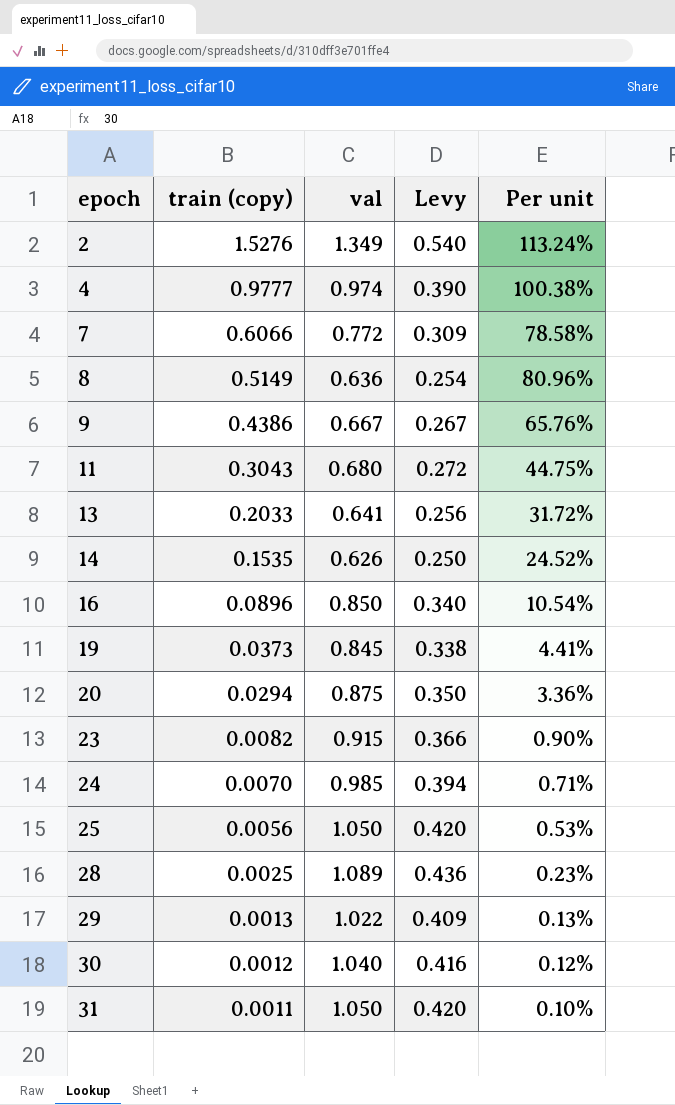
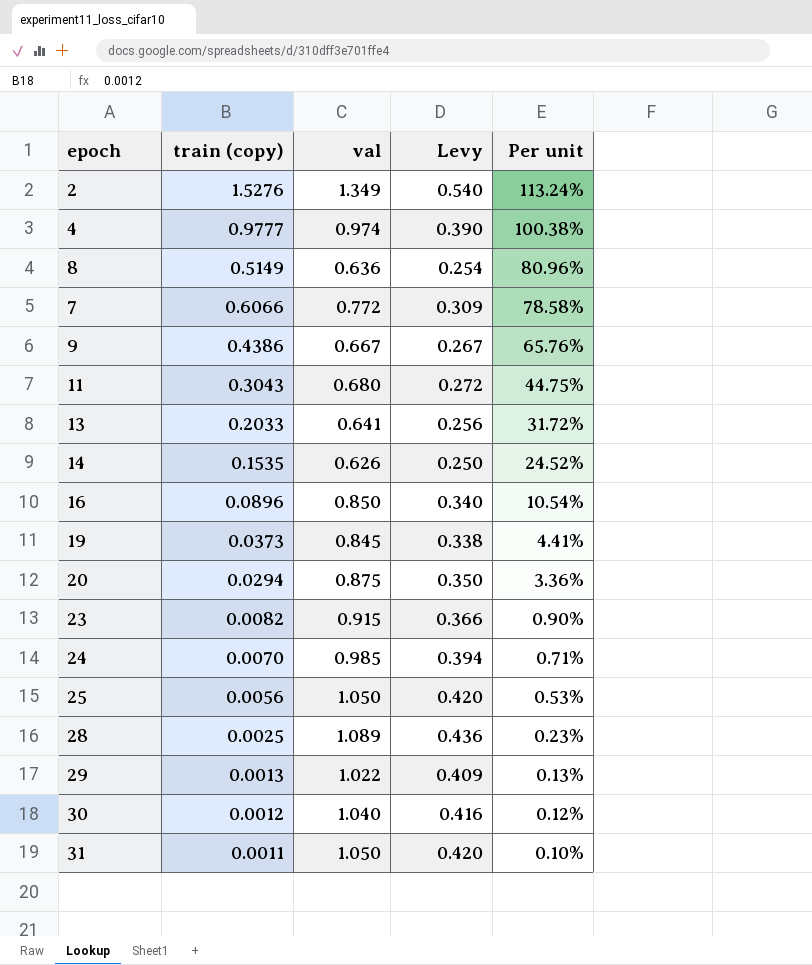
row order: epoch ascending -> Per unit descending

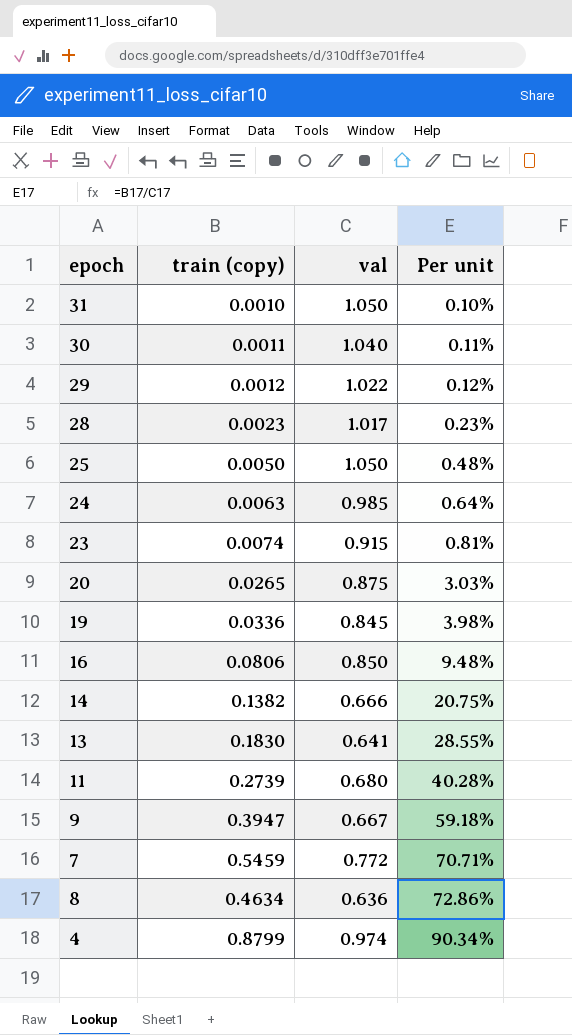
row order: Per unit descending -> Per unit ascending
column Levy | formula: [val] * 0.4 -> none
row 2: 1.5276 | 1.349 | 0.540 | 113.24% -> none
31 | train (copy): 0.0011 -> 0.0010
30 | train (copy): 0.0012 -> 0.0011
30 | Per unit: 0.12% -> 0.11%
29 | train (copy): 0.0013 -> 0.0012
29 | Per unit: 0.13% -> 0.12%
28 | train (copy): 0.0025 -> 0.0023
28 | val: 1.089 -> 1.017
25 | train (copy): 0.0056 -> 0.0050
25 | Per unit: 0.53% -> 0.48%
24 | train (copy): 0.0070 -> 0.0063
24 | Per unit: 0.71% -> 0.64%
23 | train (copy): 0.0082 -> 0.0074
23 | Per unit: 0.90% -> 0.81%
20 | train (copy): 0.0294 -> 0.0265
20 | Per unit: 3.36% -> 3.03%
19 | train (copy): 0.0373 -> 0.0336
19 | Per unit: 4.41% -> 3.98%
16 | train (copy): 0.0896 -> 0.0806
16 | Per unit: 10.54% -> 9.48%
14 | train (copy): 0.1535 -> 0.1382
14 | val: 0.626 -> 0.666
14 | Per unit: 24.52% -> 20.75%
13 | train (copy): 0.2033 -> 0.1830
13 | Per unit: 31.72% -> 28.55%
11 | train (copy): 0.3043 -> 0.2739
11 | Per unit: 44.75% -> 40.28%
9 | train (copy): 0.4386 -> 0.3947
9 | Per unit: 65.76% -> 59.18%
7 | train (copy): 0.6066 -> 0.5459
7 | Per unit: 78.58% -> 70.71%
8 | train (copy): 0.5149 -> 0.4634
8 | Per unit: 80.96% -> 72.86%
4 | train (copy): 0.9777 -> 0.8799
4 | Per unit: 100.38% -> 90.34%

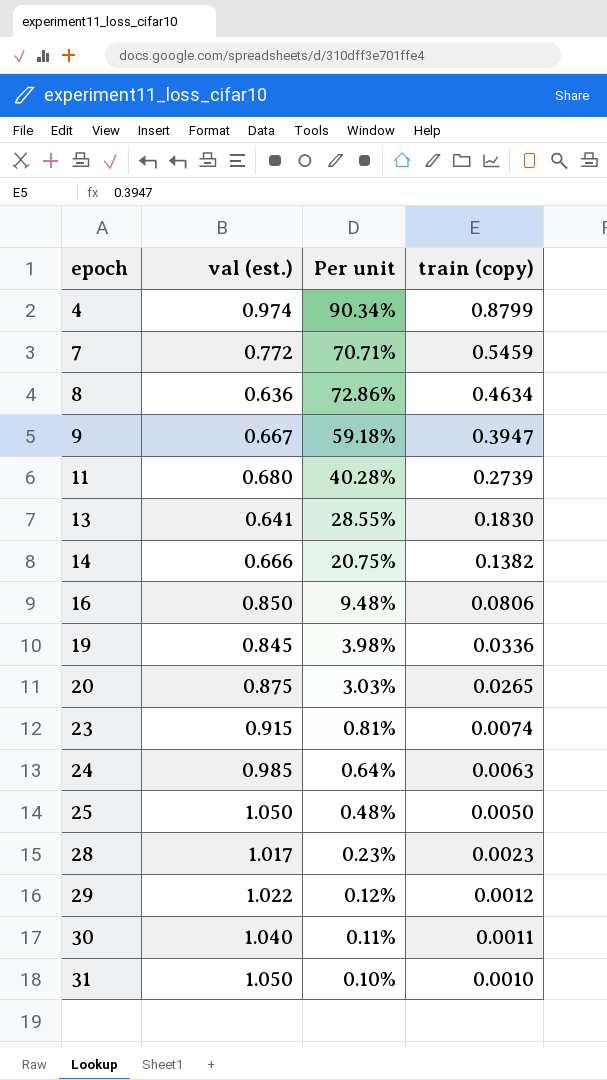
row order: Per unit ascending -> epoch ascending
column name: val -> val (est.)
column train (copy) | position: 2 -> 4

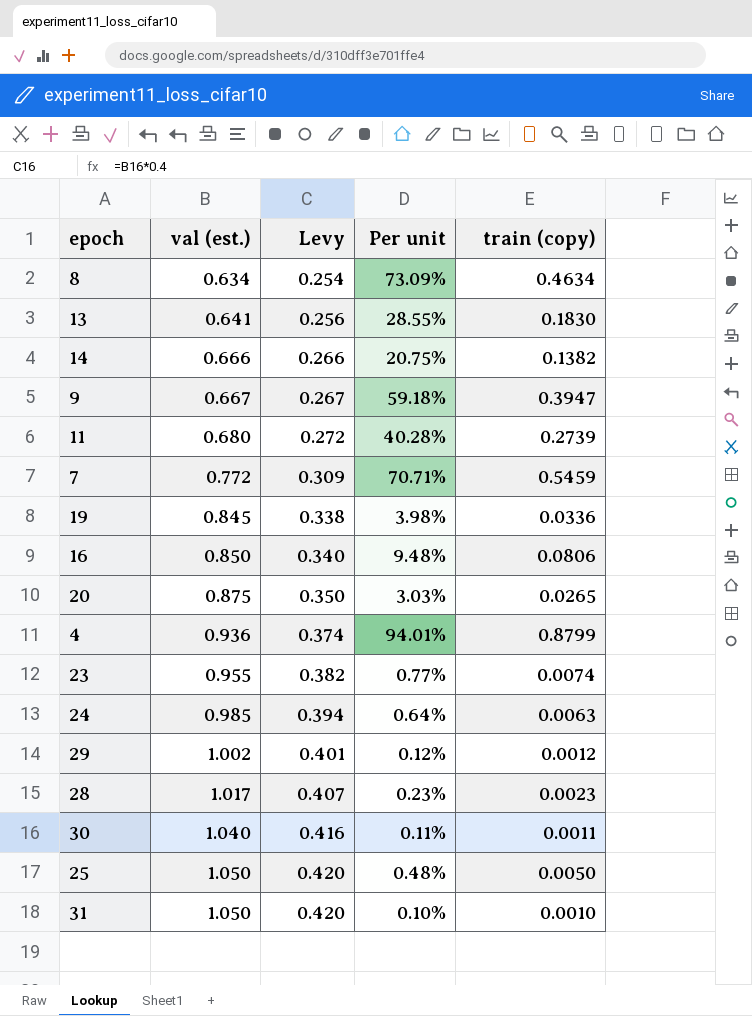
row order: epoch ascending -> val (est.) ascending
column Levy | formula: none -> [val (est.)] * 0.4
8 | val (est.): 0.636 -> 0.634
8 | Per unit: 72.86% -> 73.09%
4 | val (est.): 0.974 -> 0.936
4 | Per unit: 90.34% -> 94.01%
23 | val (est.): 0.915 -> 0.955
23 | Per unit: 0.81% -> 0.77%
29 | val (est.): 1.022 -> 1.002

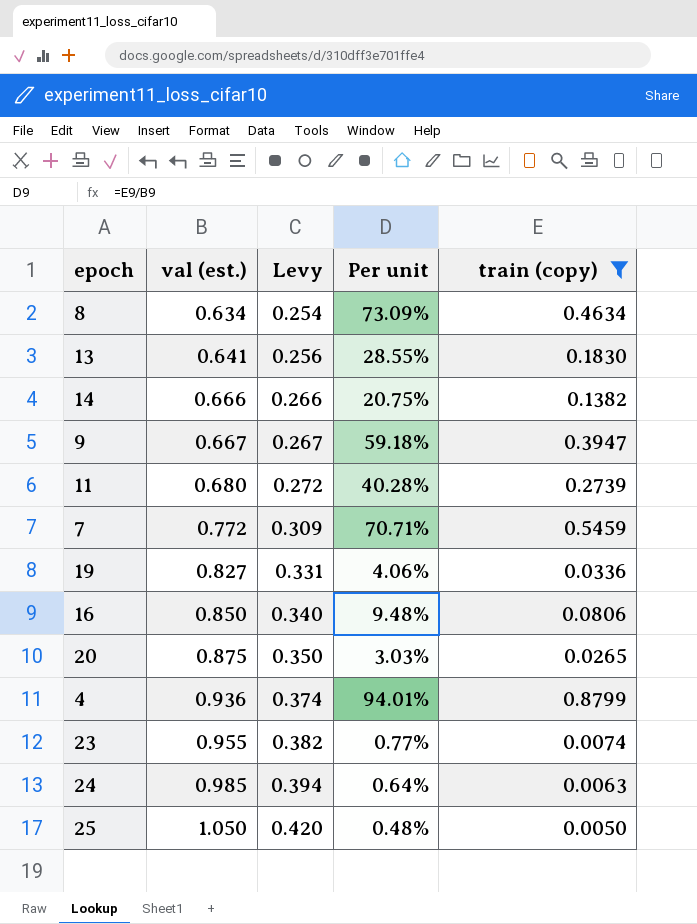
filter: none -> train (copy) >= 0.0050
19 | val (est.): 0.845 -> 0.827
19 | Levy: 0.338 -> 0.331
19 | Per unit: 3.98% -> 4.06%

